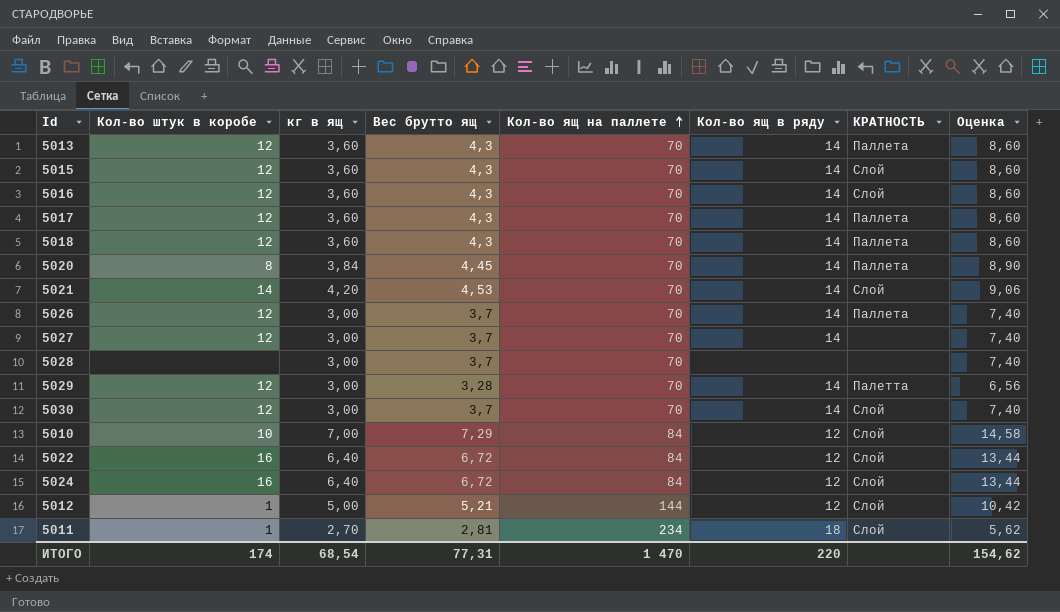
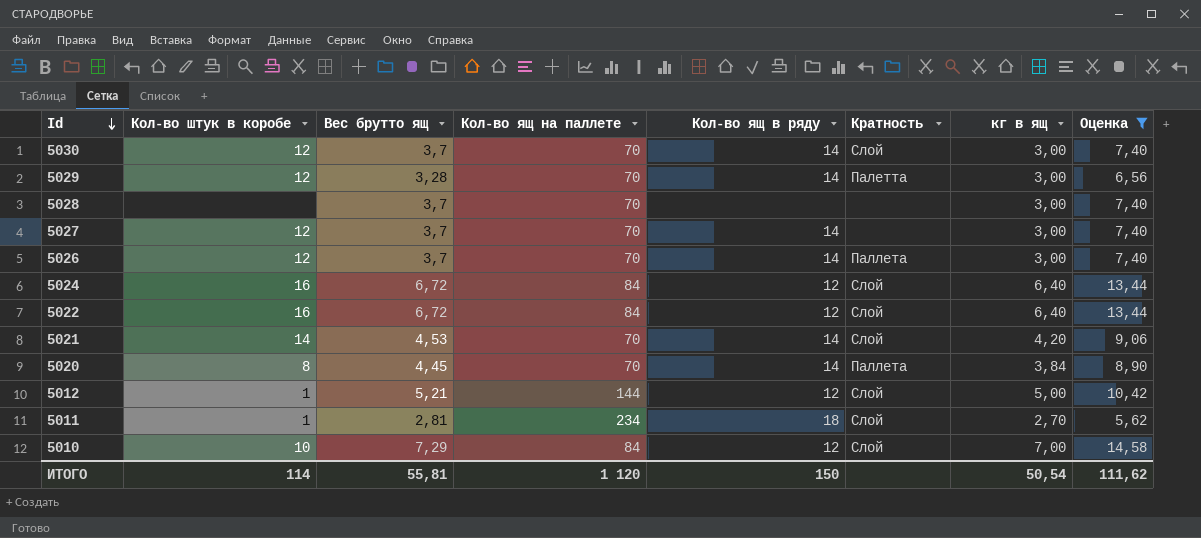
filter: none -> Оценка != 8,60
row order: Кол-во ящ на паллете ascending -> Id descending
column name: КРАТНОСТЬ -> Кратность
column кг в ящ | position: 3 -> 7
ИТОГО | Кол-во штук в коробе: 174 -> 114
ИТОГО | Вес брутто ящ: 77,31 -> 55,81
ИТОГО | Кол-во ящ на паллете: 1 470 -> 1 120
ИТОГО | Кол-во ящ в ряду: 220 -> 150
ИТОГО | кг в ящ: 68,54 -> 50,54
ИТОГО | Оценка: 154,62 -> 111,62

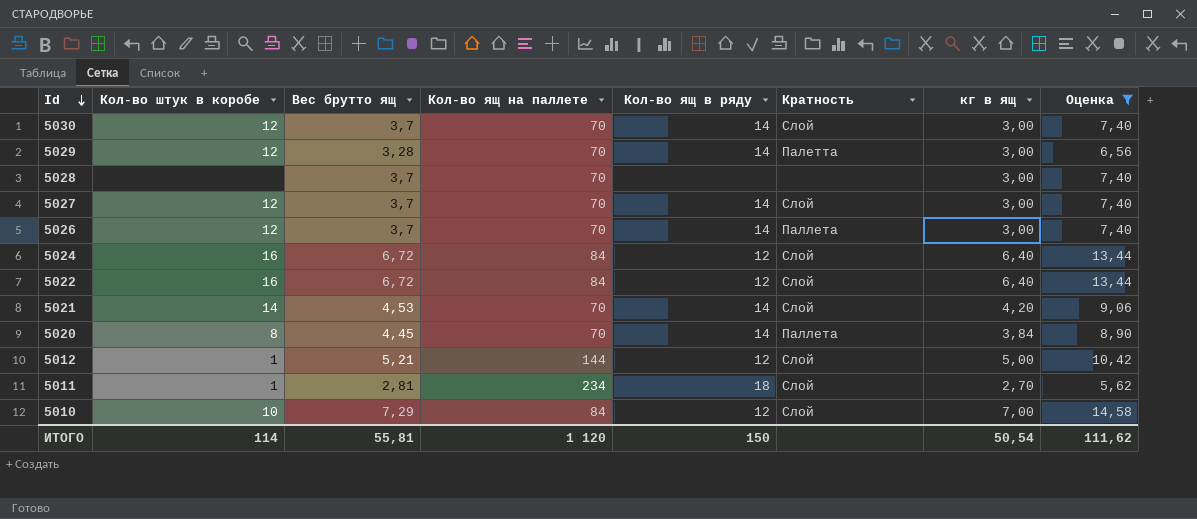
5027 | Кратность: none -> Слой

